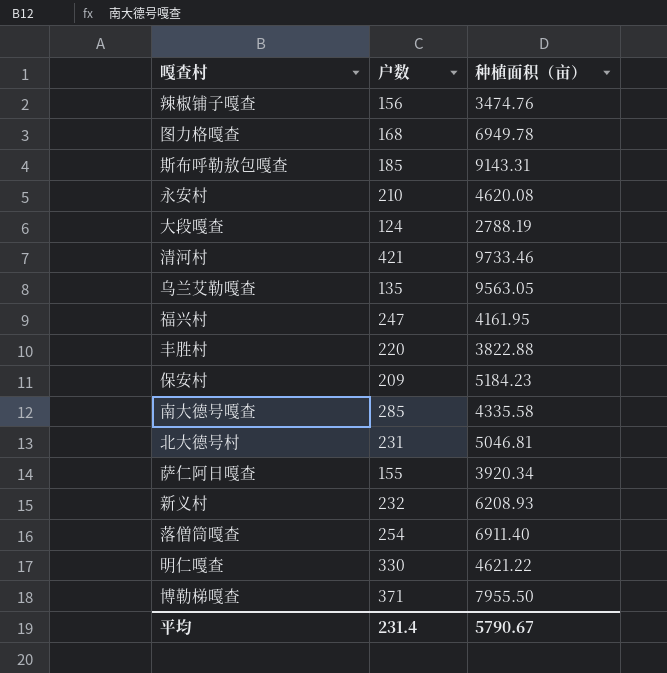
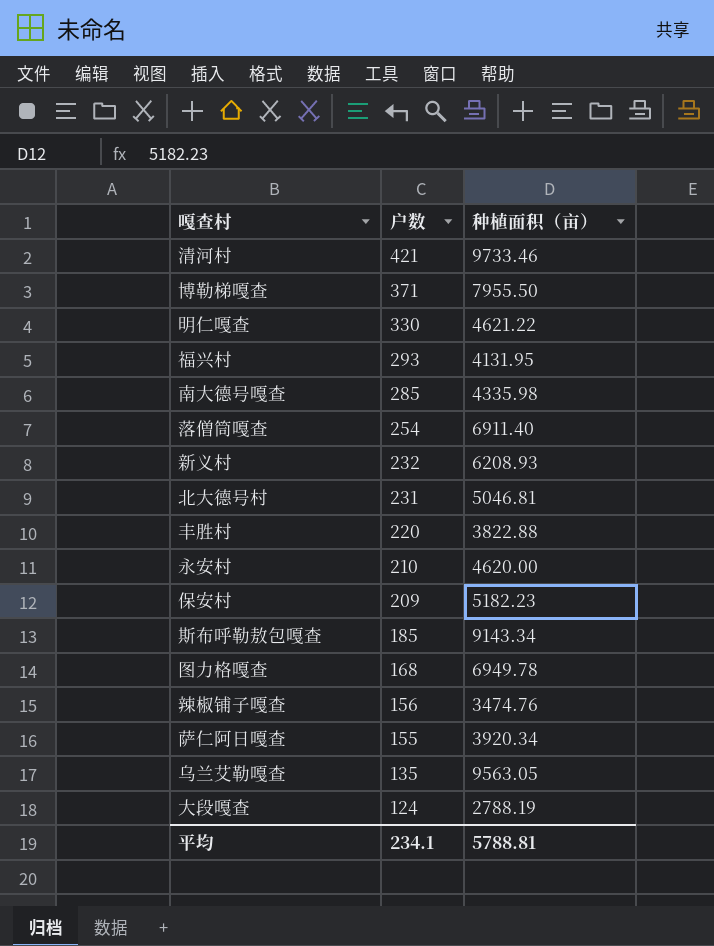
row order: none -> 户数 descending
福兴村 | 户数: 247 -> 293
福兴村 | 种植面积（亩）: 4161.95 -> 4131.95
南大德号嘎查 | 种植面积（亩）: 4335.58 -> 4335.98
永安村 | 种植面积（亩）: 4620.08 -> 4620.00
保安村 | 种植面积（亩）: 5184.23 -> 5182.23
斯布呼勒敖包嘎查 | 种植面积（亩）: 9143.31 -> 9143.34
平均 | 户数: 231.4 -> 234.1
平均 | 种植面积（亩）: 5790.67 -> 5788.81

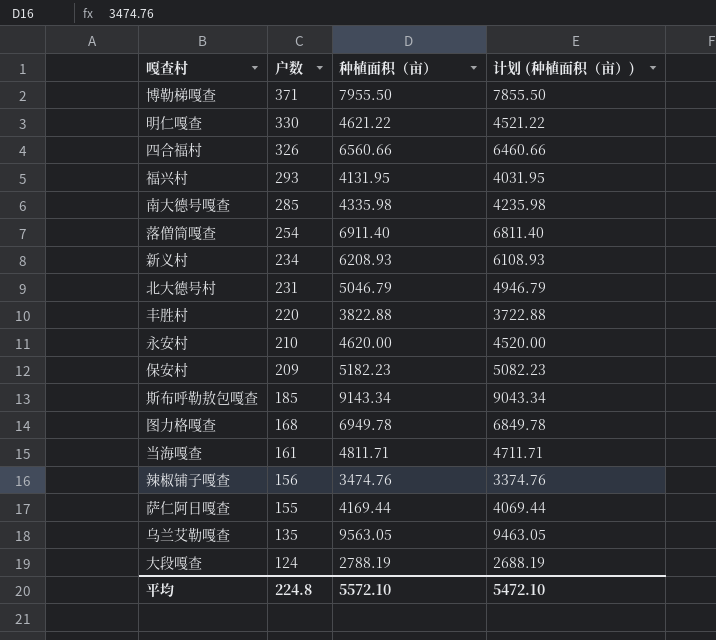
column 计划 (种植面积（亩）) | formula: none -> [种植面积（亩）] - 100
row 清河村: 421 | 9733.46 -> none
row 四合福村: none -> 326 | 6560.66 | 6460.66
新义村 | 户数: 232 -> 234
北大德号村 | 种植面积（亩）: 5046.81 -> 5046.79
row 当海嘎查: none -> 161 | 4811.71 | 4711.71
萨仁阿日嘎查 | 种植面积（亩）: 3920.34 -> 4169.44
平均 | 户数: 234.1 -> 224.8
平均 | 种植面积（亩）: 5788.81 -> 5572.10

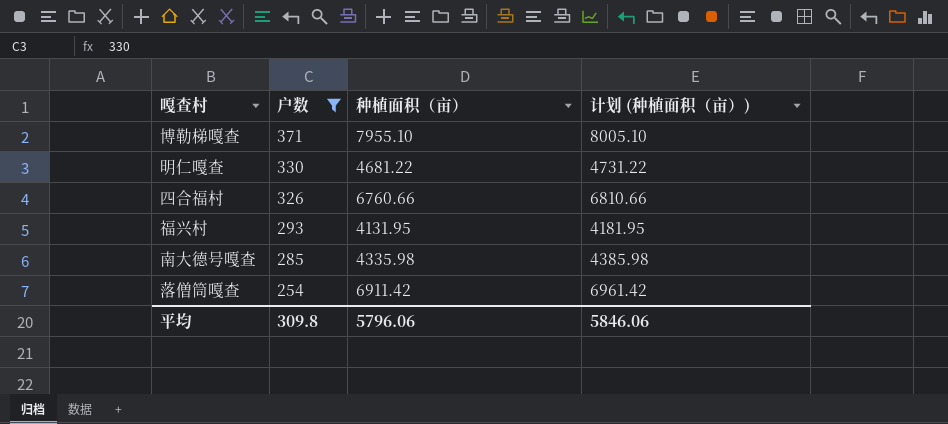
filter: none -> 户数 >= 254
column 计划 (种植面积（亩）) | formula: [种植面积（亩）] - 100 -> [种植面积（亩）] + 50
博勒梯嘎查 | 种植面积（亩）: 7955.50 -> 7955.10
明仁嘎查 | 种植面积（亩）: 4621.22 -> 4681.22
四合福村 | 种植面积（亩）: 6560.66 -> 6760.66
落僧筒嘎查 | 种植面积（亩）: 6911.40 -> 6911.42
平均 | 户数: 224.8 -> 309.8
平均 | 种植面积（亩）: 5572.10 -> 5796.06
平均 | 计划 (种植面积（亩）): 5472.10 -> 5846.06

